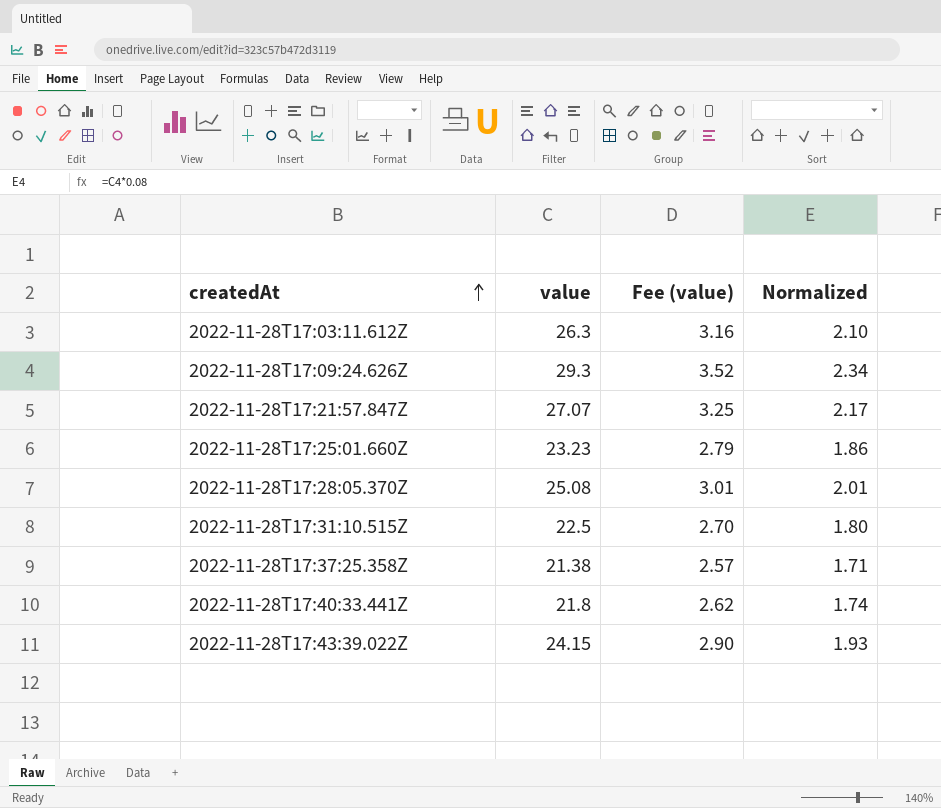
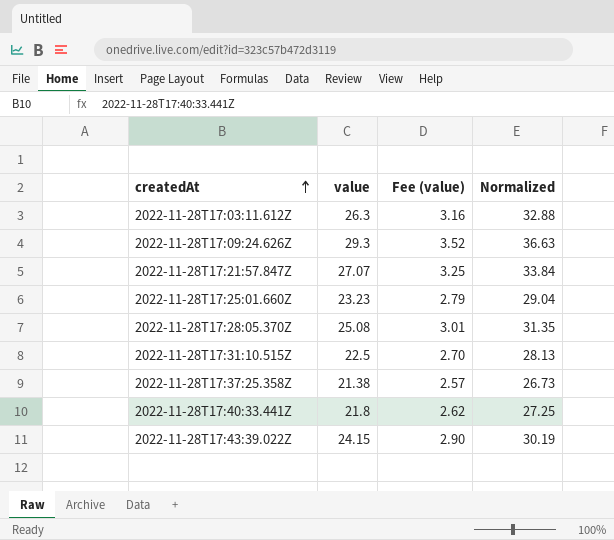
column Normalized | formula: [value] * 0.08 -> [value] * 1.25

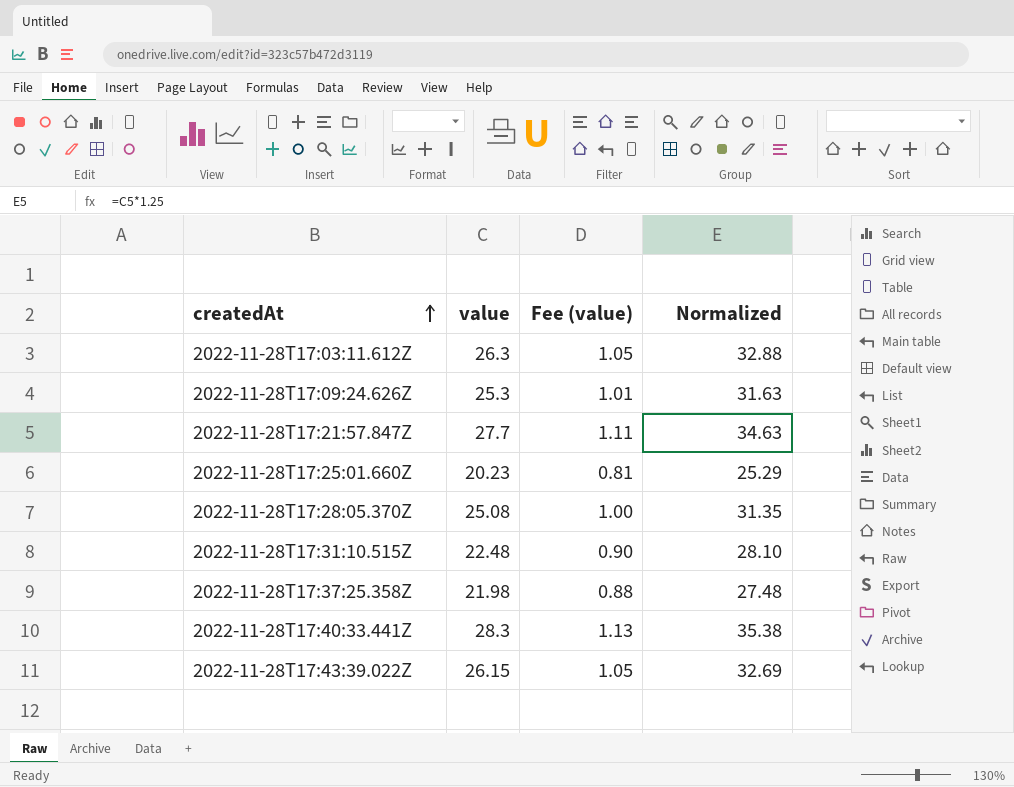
column Fee (value) | formula: [value] * 0.12 -> [value] * 0.04
2022-11-28T17:09:24.626Z | value: 29.3 -> 25.3
2022-11-28T17:09:24.626Z | Normalized: 36.63 -> 31.63
2022-11-28T17:21:57.847Z | value: 27.07 -> 27.7
2022-11-28T17:21:57.847Z | Normalized: 33.84 -> 34.63
2022-11-28T17:25:01.660Z | value: 23.23 -> 20.23
2022-11-28T17:25:01.660Z | Normalized: 29.04 -> 25.29
2022-11-28T17:31:10.515Z | value: 22.5 -> 22.48
2022-11-28T17:31:10.515Z | Normalized: 28.13 -> 28.10
2022-11-28T17:37:25.358Z | value: 21.38 -> 21.98
2022-11-28T17:37:25.358Z | Normalized: 26.73 -> 27.48
2022-11-28T17:40:33.441Z | value: 21.8 -> 28.3
2022-11-28T17:40:33.441Z | Normalized: 27.25 -> 35.38
2022-11-28T17:43:39.022Z | value: 24.15 -> 26.15
2022-11-28T17:43:39.022Z | Normalized: 30.19 -> 32.69

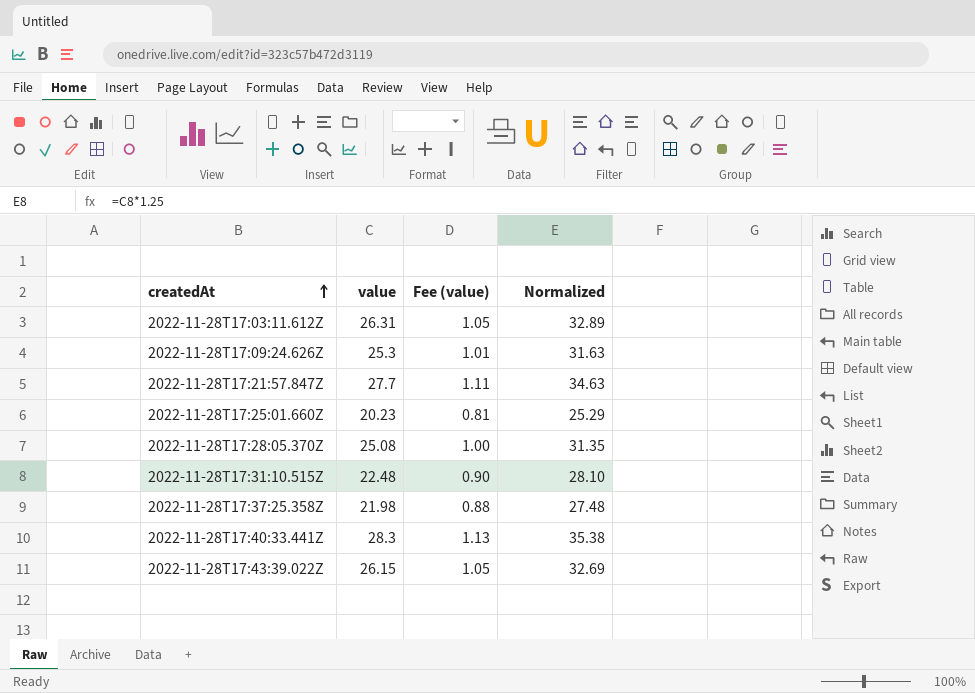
2022-11-28T17:03:11.612Z | value: 26.3 -> 26.31
2022-11-28T17:03:11.612Z | Normalized: 32.88 -> 32.89

